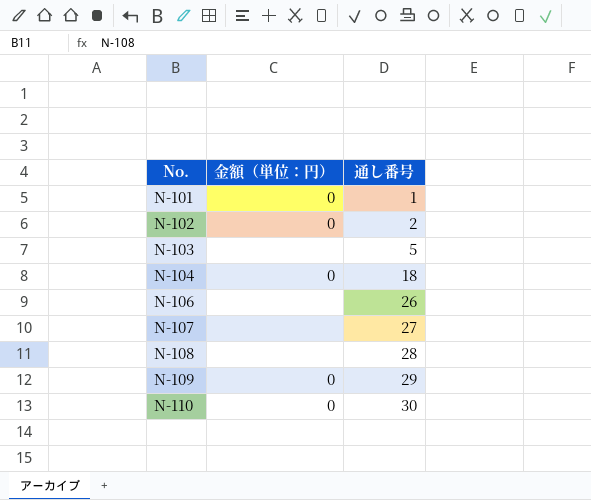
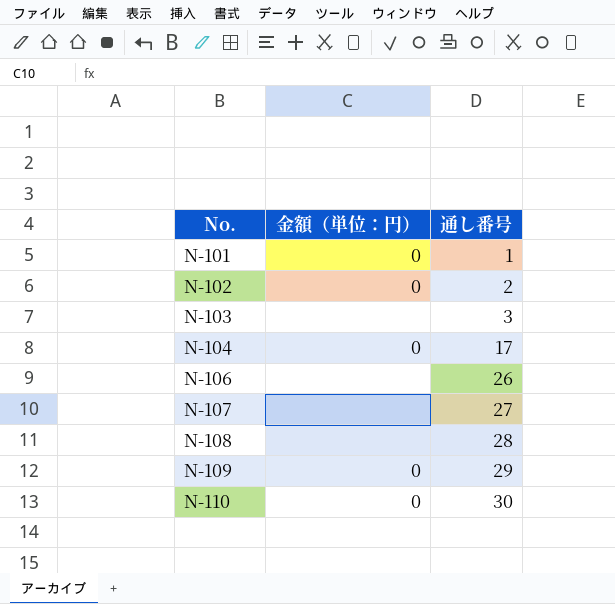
N-103 | 通し番号: 5 -> 3
N-104 | 通し番号: 18 -> 17

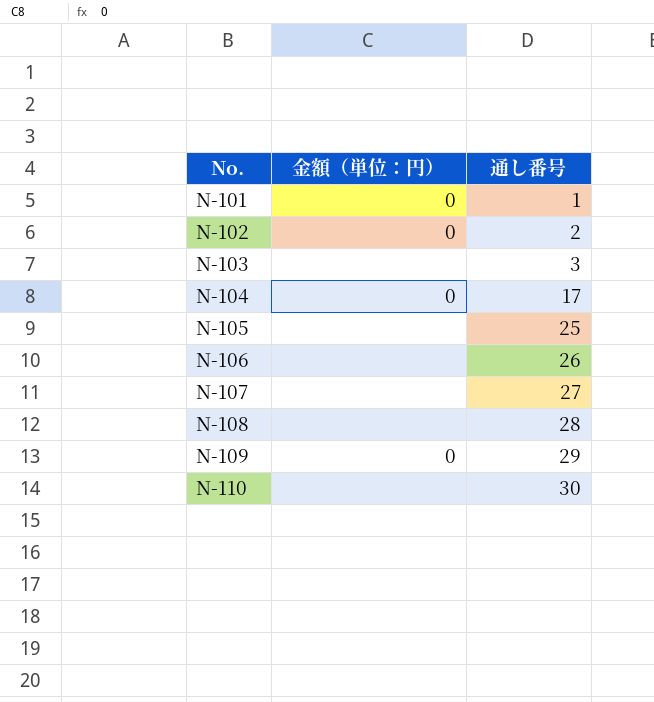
row N-105: none -> none | 25
N-110 | 金額（単位：円）: 0 -> none

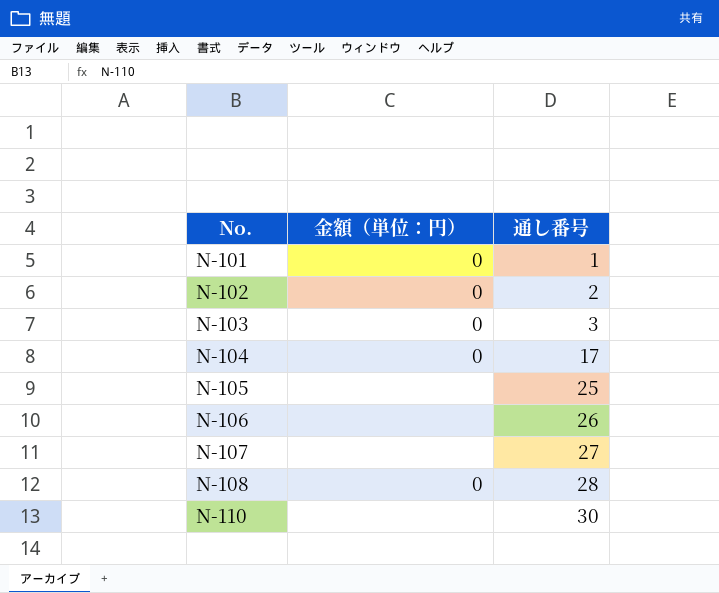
row N-109: 0 | 29 -> none
N-103 | 金額（単位：円）: none -> 0
N-108 | 金額（単位：円）: none -> 0

